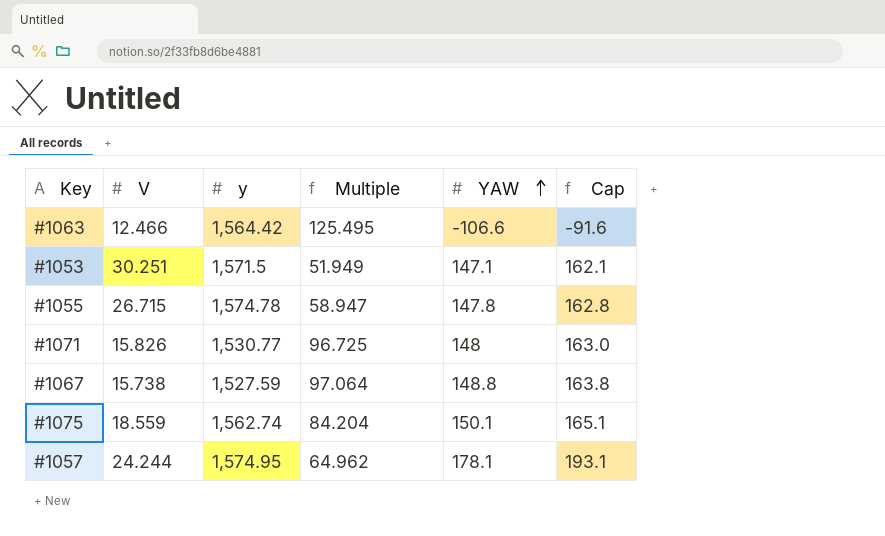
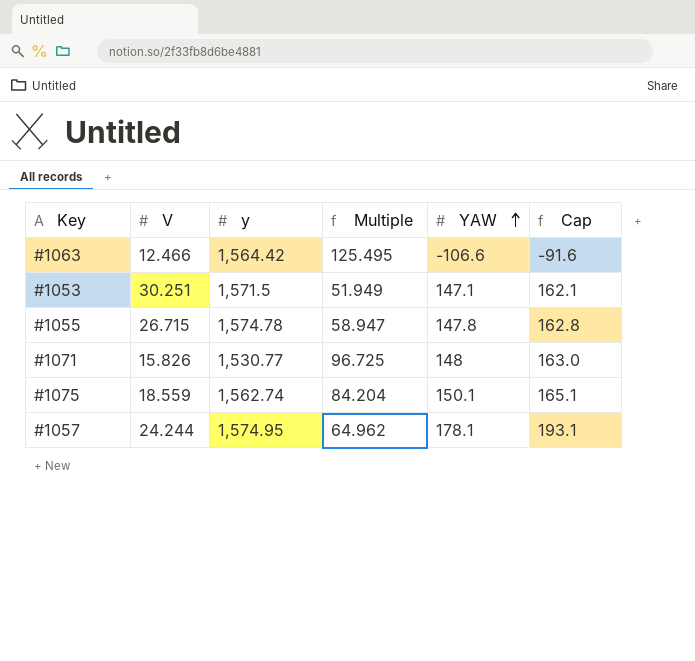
row #1067: 15.738 | 1,527.59 | 97.064 | 148.8 | 163.8 -> none

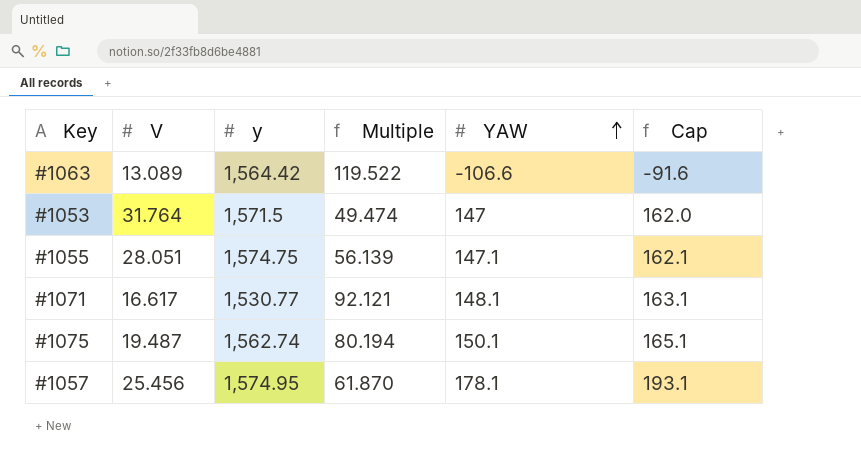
#1063 | V: 12.466 -> 13.089
#1063 | Multiple: 125.495 -> 119.522
#1053 | V: 30.251 -> 31.764
#1053 | Multiple: 51.949 -> 49.474
#1053 | YAW: 147.1 -> 147
#1053 | Cap: 162.1 -> 162.0
#1055 | V: 26.715 -> 28.051
#1055 | y: 1,574.78 -> 1,574.75
#1055 | Multiple: 58.947 -> 56.139
#1055 | YAW: 147.8 -> 147.1
#1055 | Cap: 162.8 -> 162.1
#1071 | V: 15.826 -> 16.617
#1071 | Multiple: 96.725 -> 92.121
#1071 | YAW: 148 -> 148.1
#1071 | Cap: 163.0 -> 163.1
#1075 | V: 18.559 -> 19.487
#1075 | Multiple: 84.204 -> 80.194
#1057 | V: 24.244 -> 25.456
#1057 | Multiple: 64.962 -> 61.870

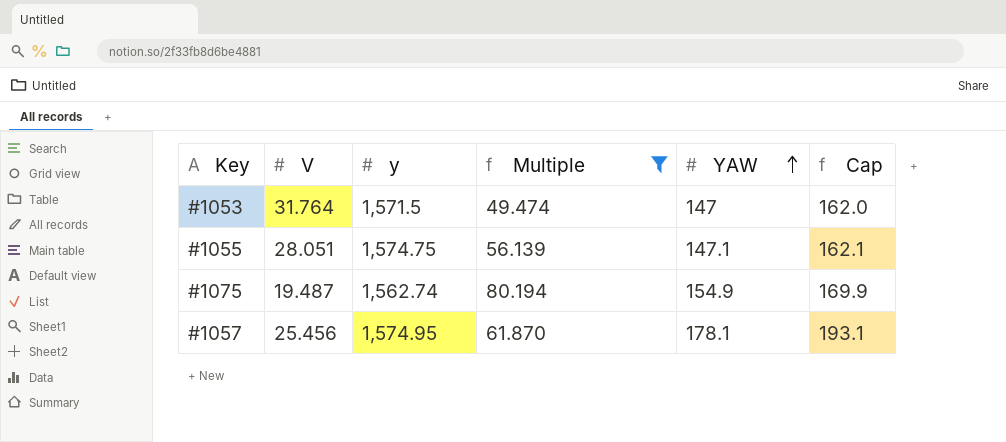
filter: none -> Multiple <= 80.194
#1075 | YAW: 150.1 -> 154.9
#1075 | Cap: 165.1 -> 169.9

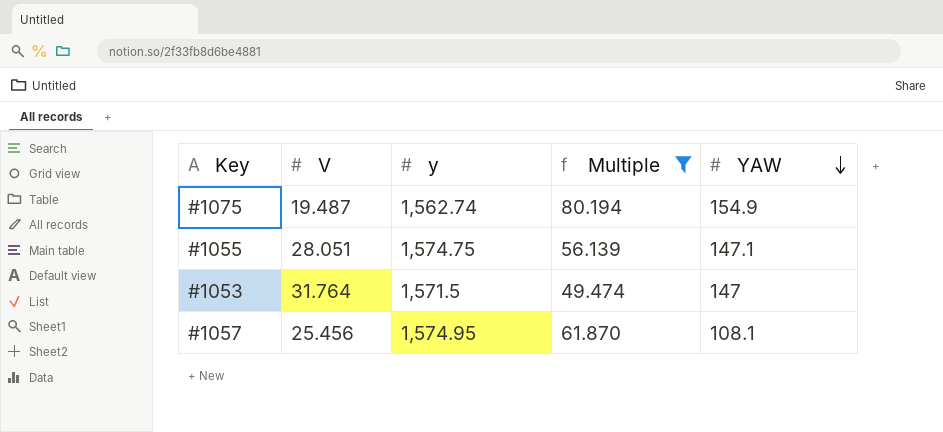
row order: YAW ascending -> YAW descending
column Cap | formula: [YAW] + 15 -> none
#1057 | YAW: 178.1 -> 108.1

